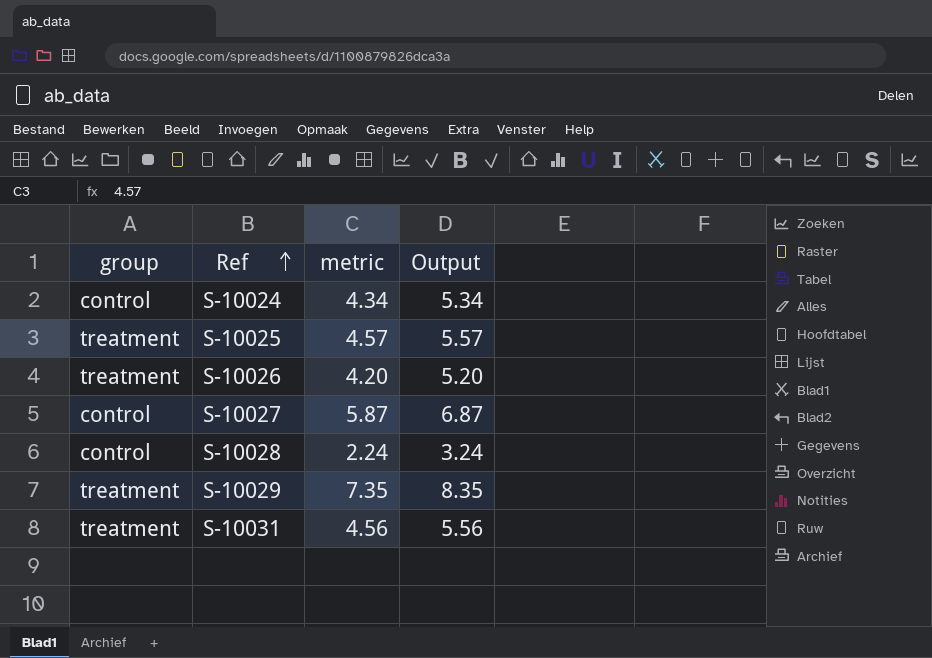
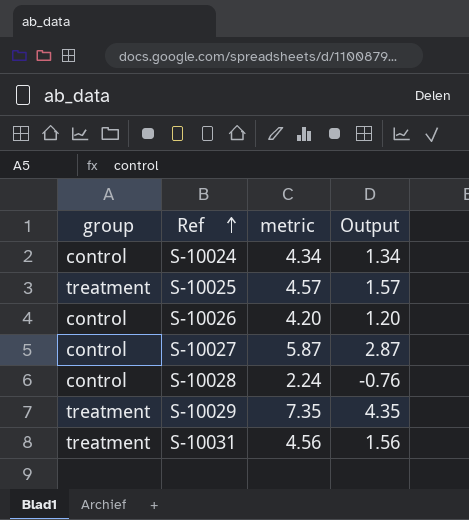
column Output | formula: [metric] + 1 -> [metric] - 3
S-10026 | group: treatment -> control

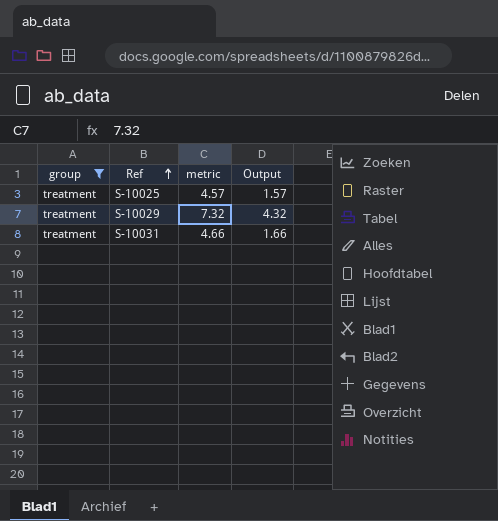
filter: none -> group = treatment
S-10029 | metric: 7.35 -> 7.32
S-10029 | Output: 4.35 -> 4.32
S-10031 | metric: 4.56 -> 4.66
S-10031 | Output: 1.56 -> 1.66

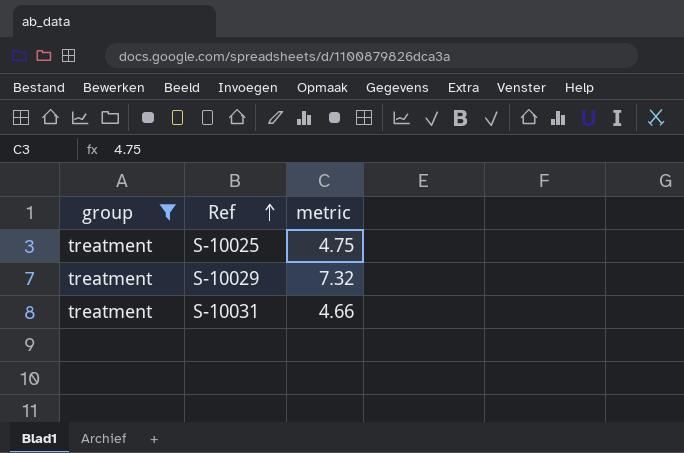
column Output | formula: [metric] - 3 -> none
S-10025 | metric: 4.57 -> 4.75

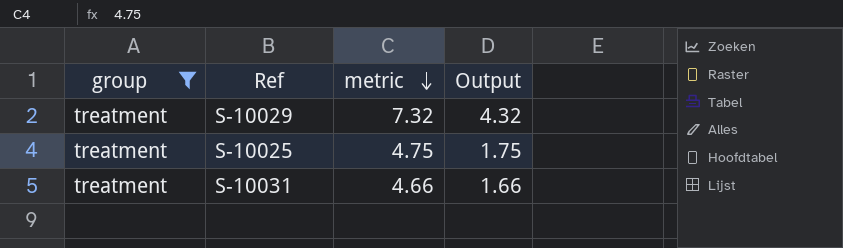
row order: Ref ascending -> metric descending
column Output | formula: none -> [metric] - 3

